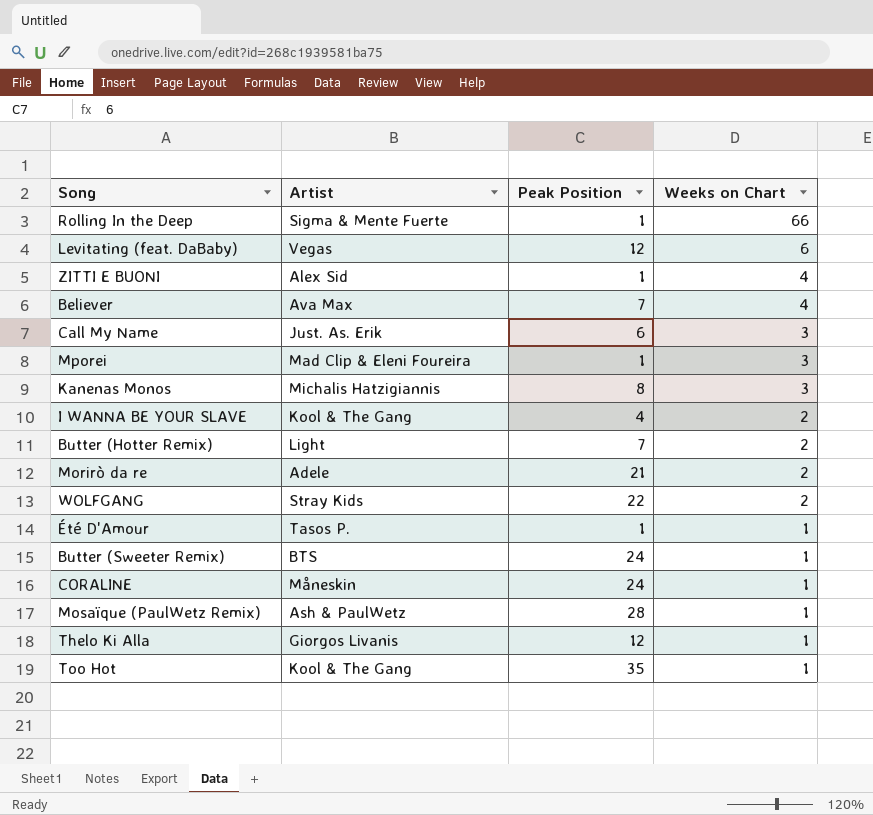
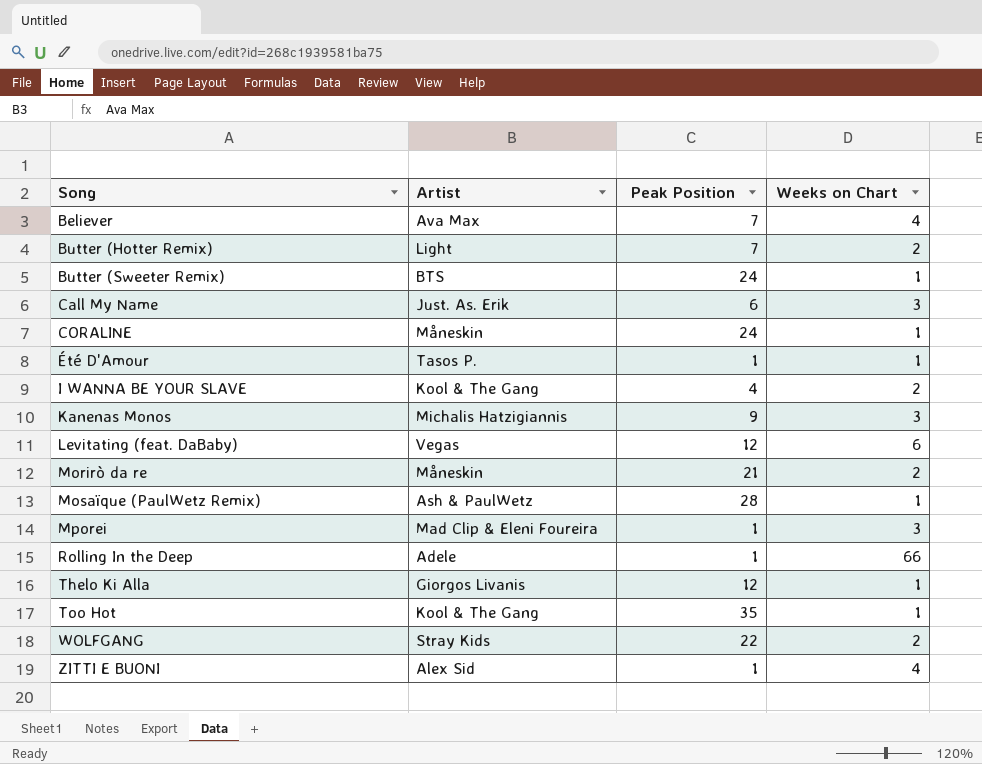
row order: Weeks on Chart descending -> Song ascending
Kanenas Monos | Peak Position: 8 -> 9
Morirò da re | Artist: Adele -> Måneskin
Rolling In the Deep | Artist: Sigma & Mente Fuerte -> Adele

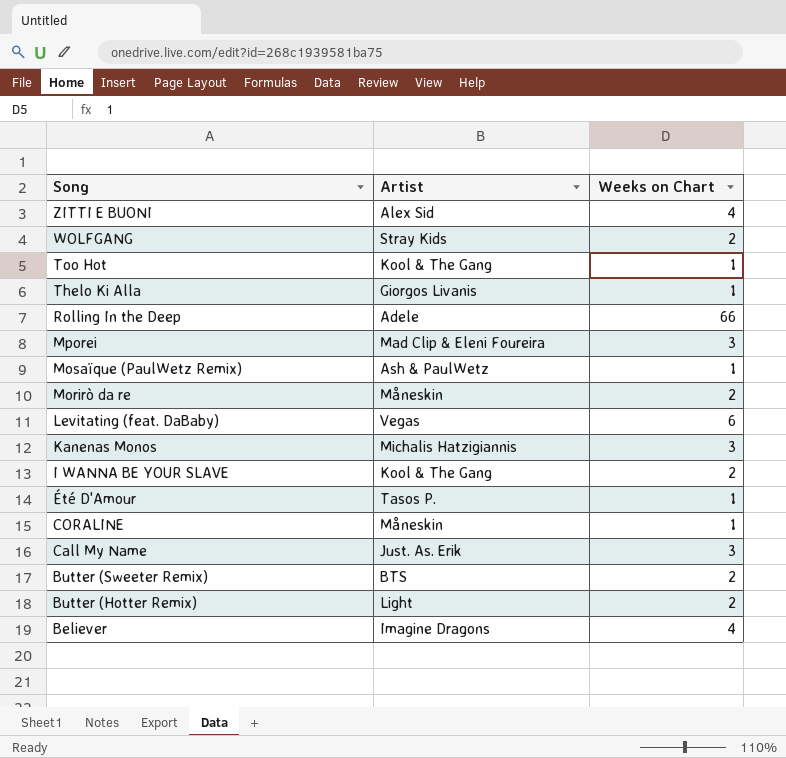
row order: Song ascending -> Song descending
column Peak Position | position: 3 -> none
Butter (Sweeter Remix) | Weeks on Chart: 1 -> 2
Believer | Artist: Ava Max -> Imagine Dragons

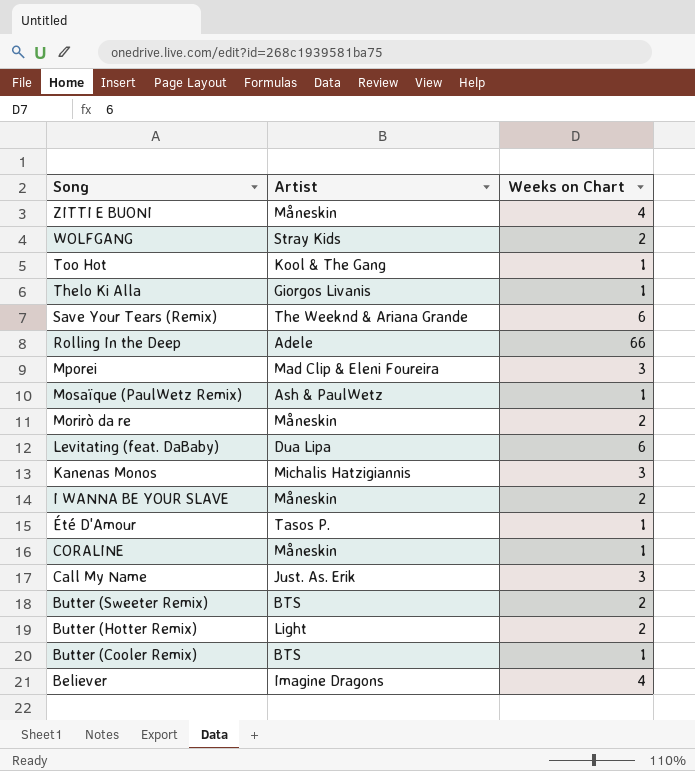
ZITTI E BUONI | Artist: Alex Sid -> Måneskin
row Save Your Tears (Remix): none -> The Weeknd & Ariana Grande | 6
Levitating (feat. DaBaby) | Artist: Vegas -> Dua Lipa
I WANNA BE YOUR SLAVE | Artist: Kool & The Gang -> Måneskin
row Butter (Cooler Remix): none -> BTS | 1

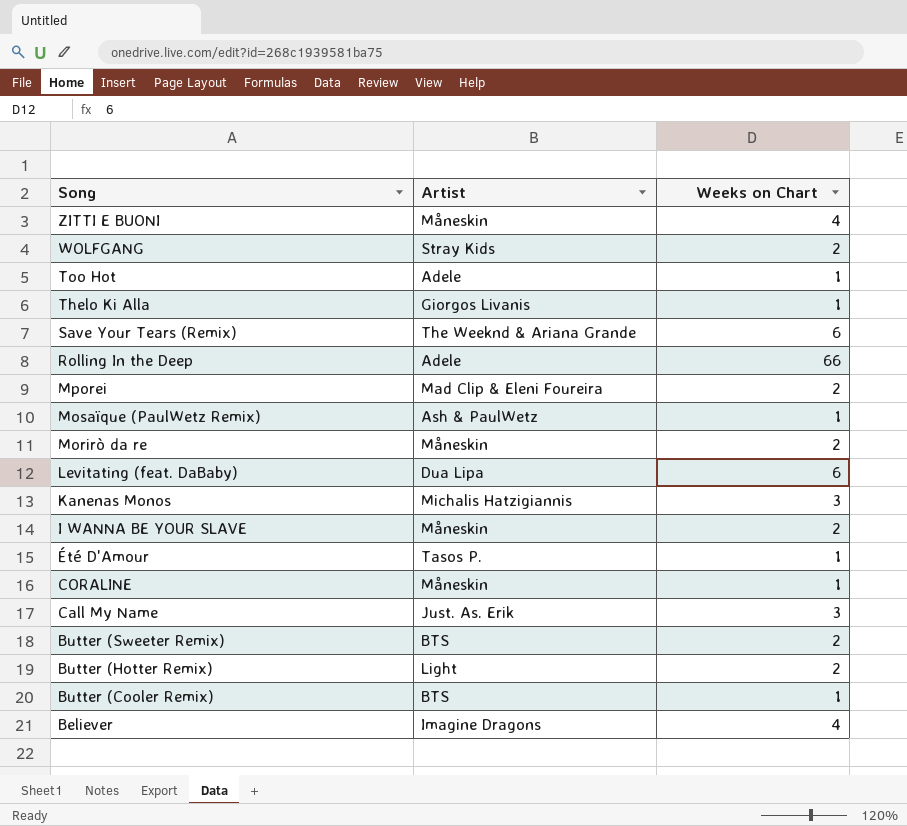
Too Hot | Artist: Kool & The Gang -> Adele
Mporei | Weeks on Chart: 3 -> 2

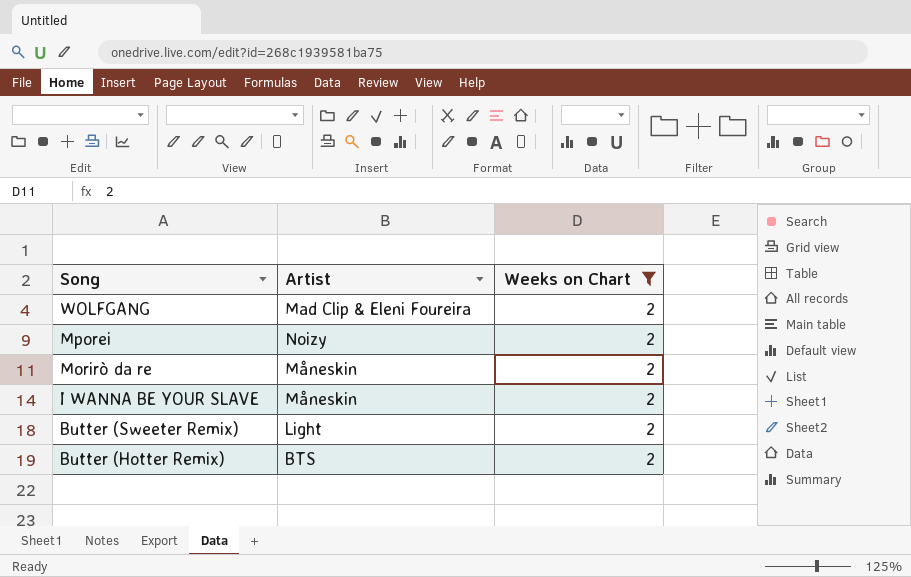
filter: none -> Weeks on Chart = 2
WOLFGANG | Artist: Stray Kids -> Mad Clip & Eleni Foureira
Mporei | Artist: Mad Clip & Eleni Foureira -> Noizy
Butter (Sweeter Remix) | Artist: BTS -> Light
Butter (Hotter Remix) | Artist: Light -> BTS

